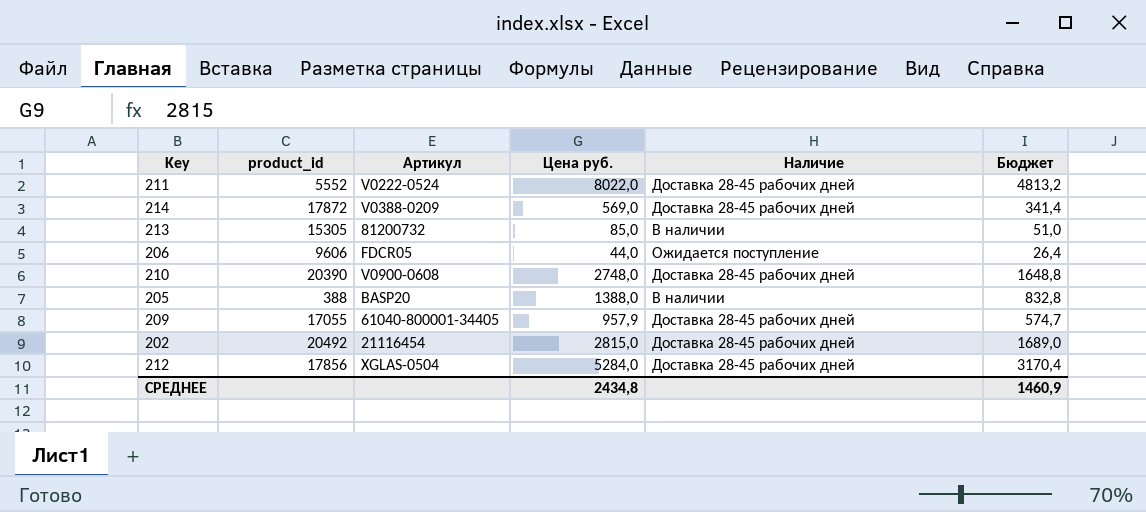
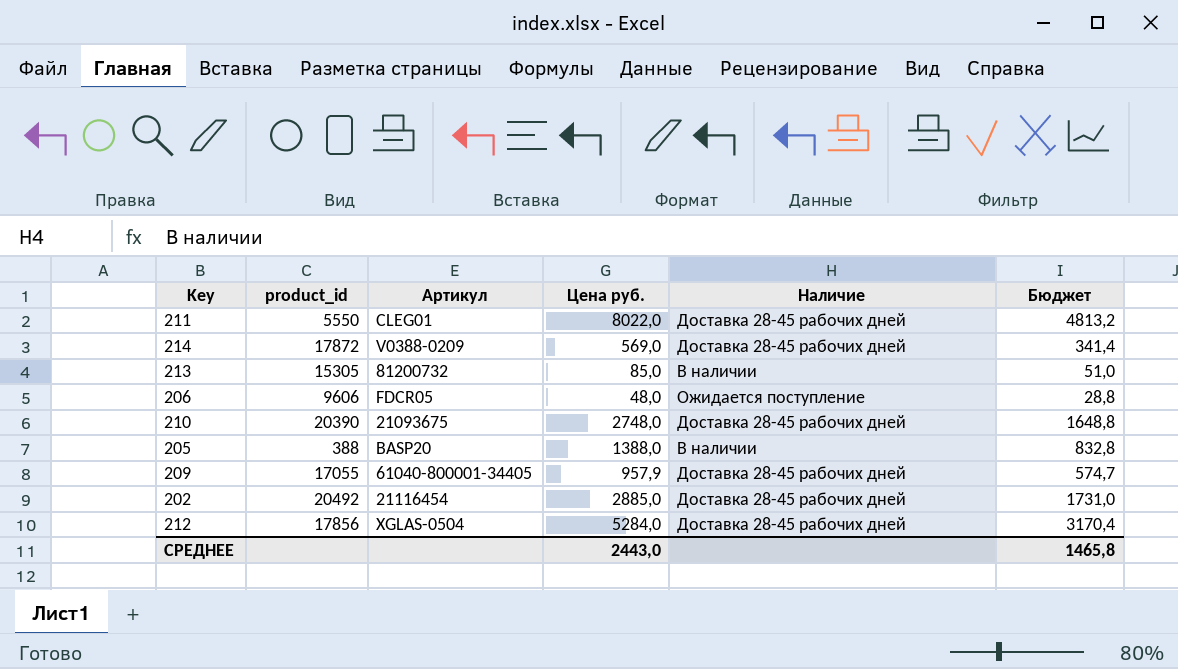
211 | product_id: 5552 -> 5550
211 | Артикул: V0222-0524 -> CLEG01
206 | Цена руб.: 44,0 -> 48,0
206 | Бюджет: 26,4 -> 28,8
210 | Артикул: V0900-0608 -> 21093675
202 | Цена руб.: 2815,0 -> 2885,0
202 | Бюджет: 1689,0 -> 1731,0
СРЕДНЕЕ | Цена руб.: 2434,8 -> 2443,0
СРЕДНЕЕ | Бюджет: 1460,9 -> 1465,8

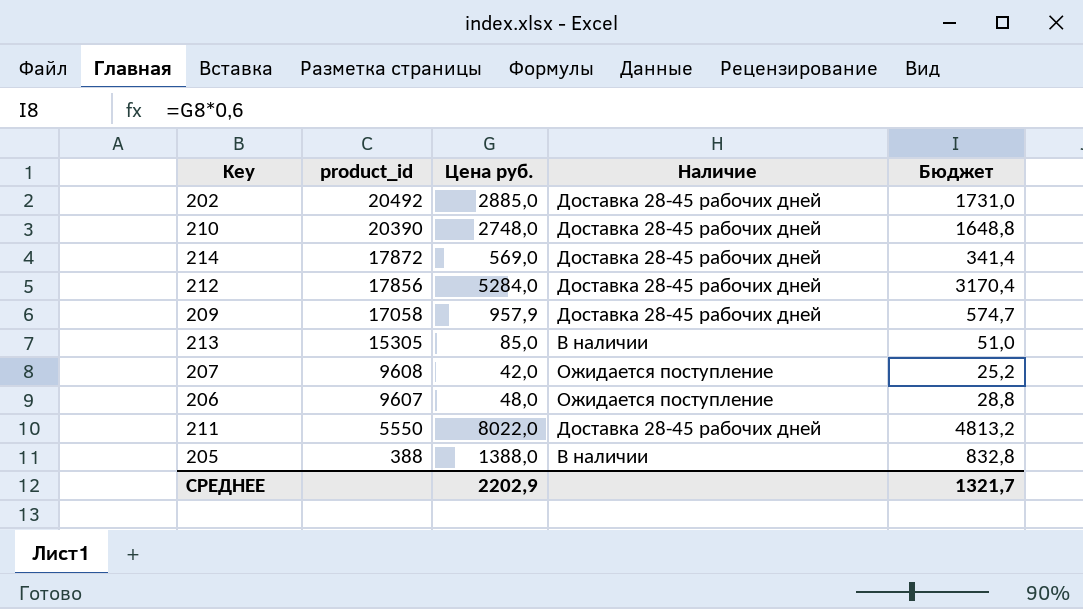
row order: none -> product_id descending
column Артикул | position: 3 -> none
209 | product_id: 17055 -> 17058
row 207: none -> 9608 | 42,0 | Ожидается поступление | 25,2
206 | product_id: 9606 -> 9607
СРЕДНЕЕ | Цена руб.: 2443,0 -> 2202,9
СРЕДНЕЕ | Бюджет: 1465,8 -> 1321,7

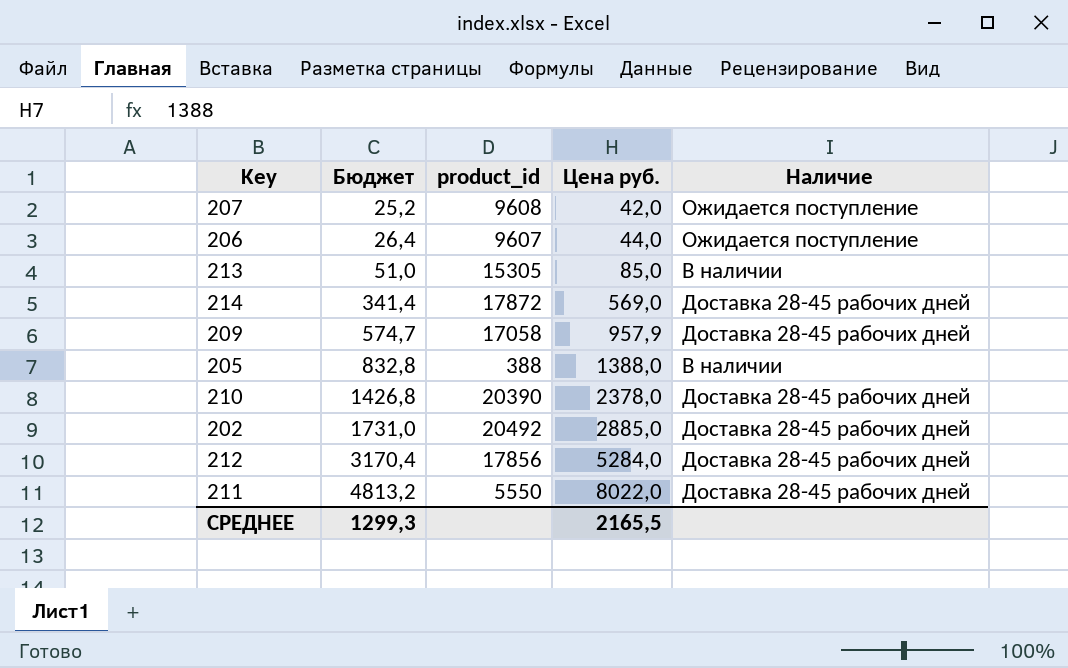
row order: product_id descending -> Бюджет ascending
column Бюджет | position: 5 -> 2
206 | Бюджет: 28,8 -> 26,4
206 | Цена руб.: 48,0 -> 44,0
210 | Бюджет: 1648,8 -> 1426,8
210 | Цена руб.: 2748,0 -> 2378,0
СРЕДНЕЕ | Бюджет: 1321,7 -> 1299,3
СРЕДНЕЕ | Цена руб.: 2202,9 -> 2165,5

